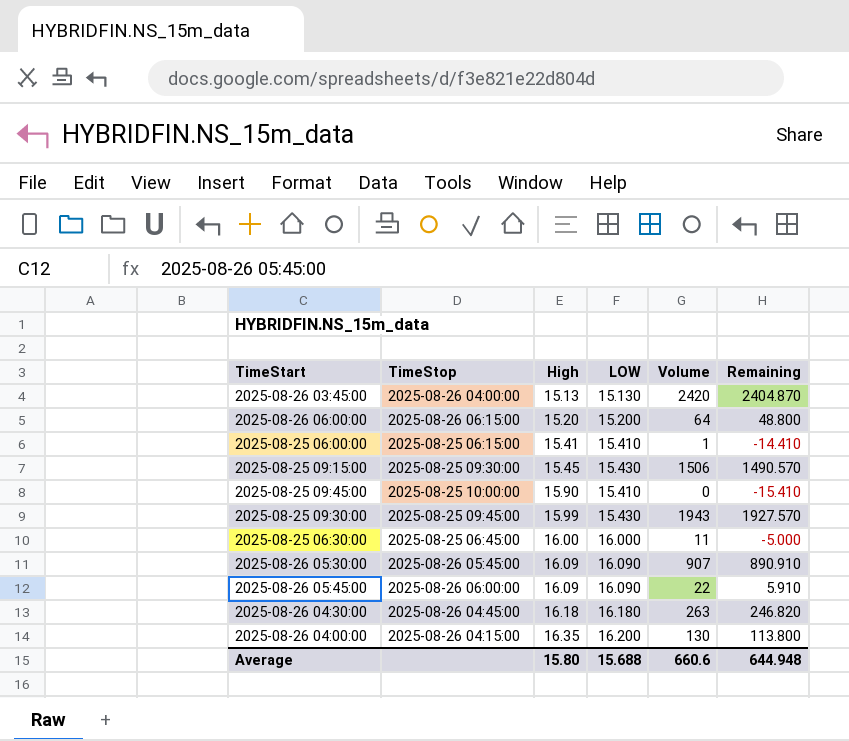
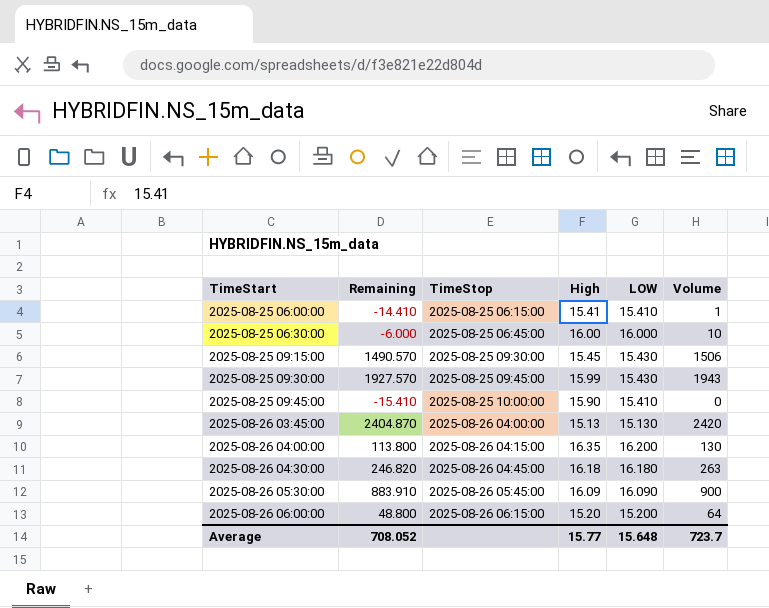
row order: High ascending -> TimeStart ascending
column Remaining | position: 6 -> 2
row 2025-08-26 05:45:00: 2025-08-26 06:00:00 | 16.09 | 16.090 | 22 | 5.910 -> none
2025-08-25 06:30:00 | Remaining: -5.000 -> -6.000
2025-08-25 06:30:00 | Volume: 11 -> 10
2025-08-26 05:30:00 | Remaining: 890.910 -> 883.910
2025-08-26 05:30:00 | Volume: 907 -> 900
Average | Remaining: 644.948 -> 708.052
Average | High: 15.80 -> 15.77
Average | LOW: 15.688 -> 15.648
Average | Volume: 660.6 -> 723.7

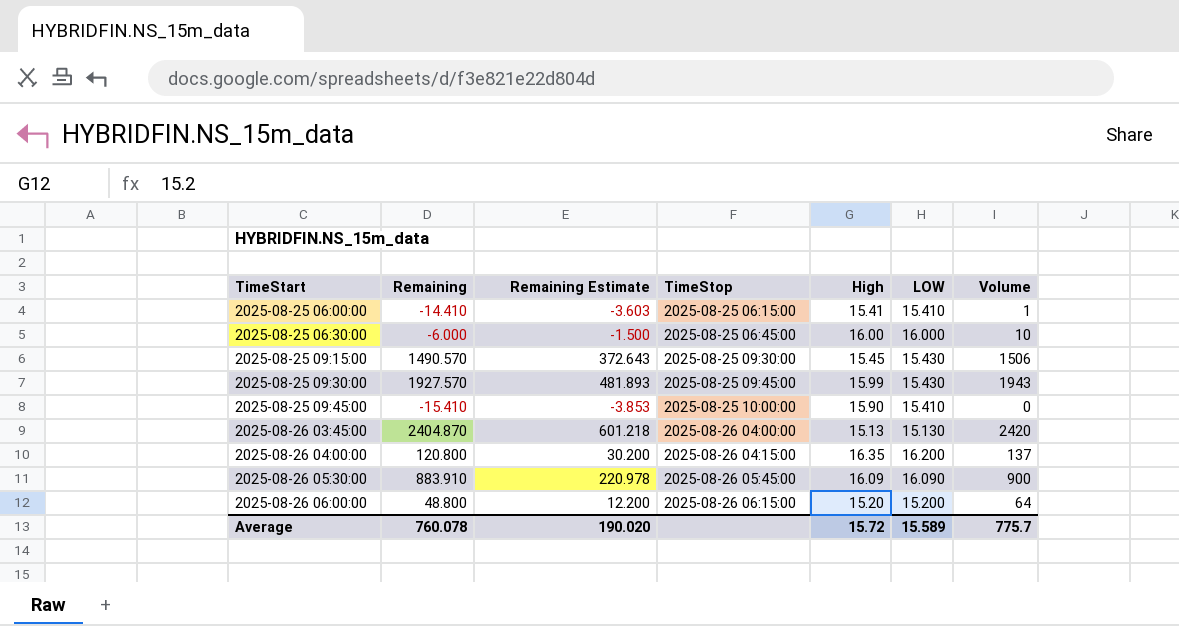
column Remaining Estimate | formula: none -> [Remaining] * 0.25
row 2025-08-26 04:30:00: 246.820 | 2025-08-26 04:45:00 | 16.18 | 16.180 | 263 -> none
2025-08-26 04:00:00 | Remaining: 113.800 -> 120.800
2025-08-26 04:00:00 | Volume: 130 -> 137
Average | Remaining: 708.052 -> 760.078
Average | High: 15.77 -> 15.72
Average | LOW: 15.648 -> 15.589
Average | Volume: 723.7 -> 775.7

